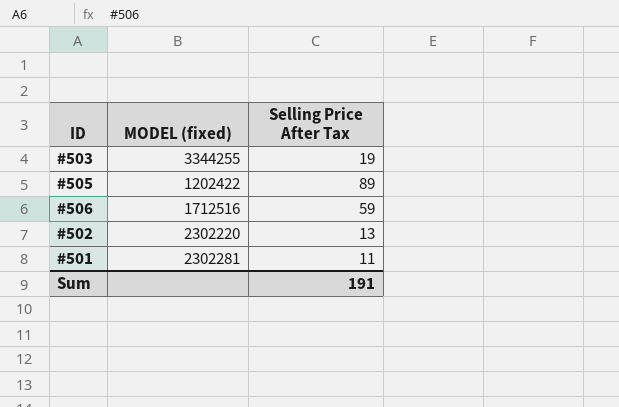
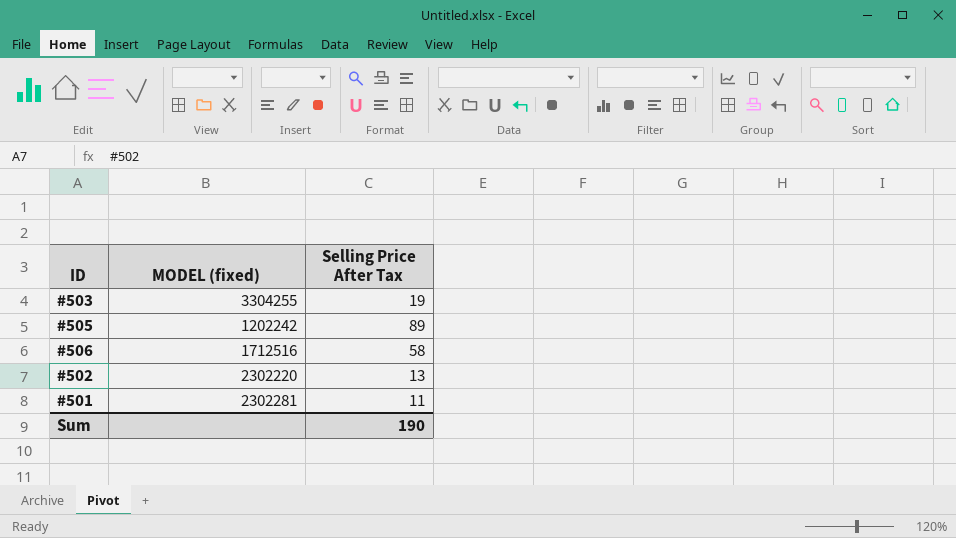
#503 | MODEL (fixed): 3344255 -> 3304255
#505 | MODEL (fixed): 1202422 -> 1202242
#506 | Selling Price After Tax: 59 -> 58
Sum | Selling Price After Tax: 191 -> 190

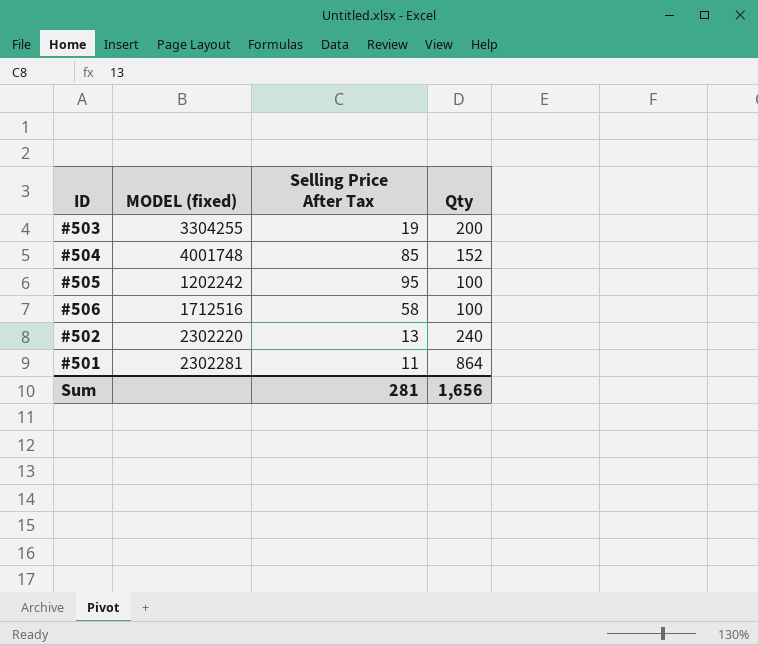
column Qty | position: none -> 4
row #504: none -> 4001748 | 85 | 152
#505 | Selling Price After Tax: 89 -> 95
Sum | Selling Price After Tax: 190 -> 281

